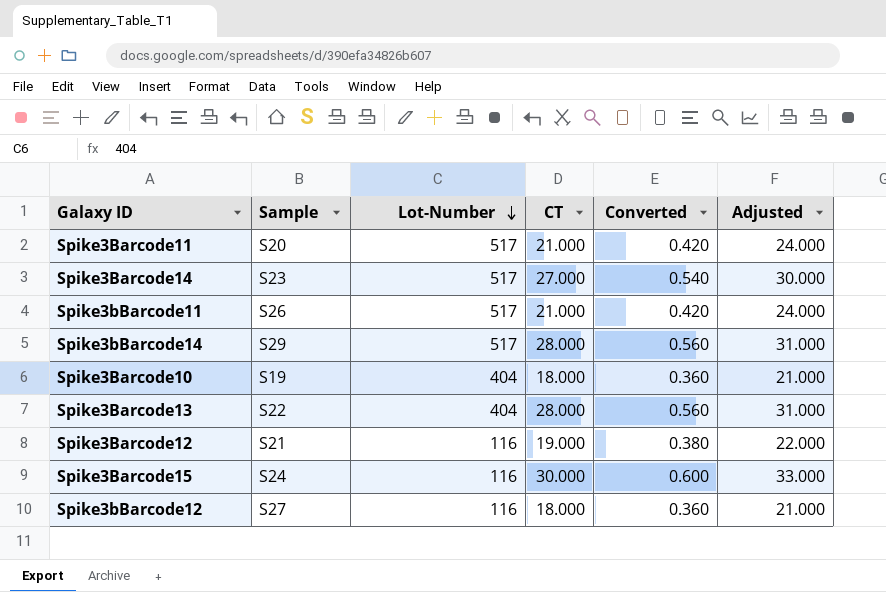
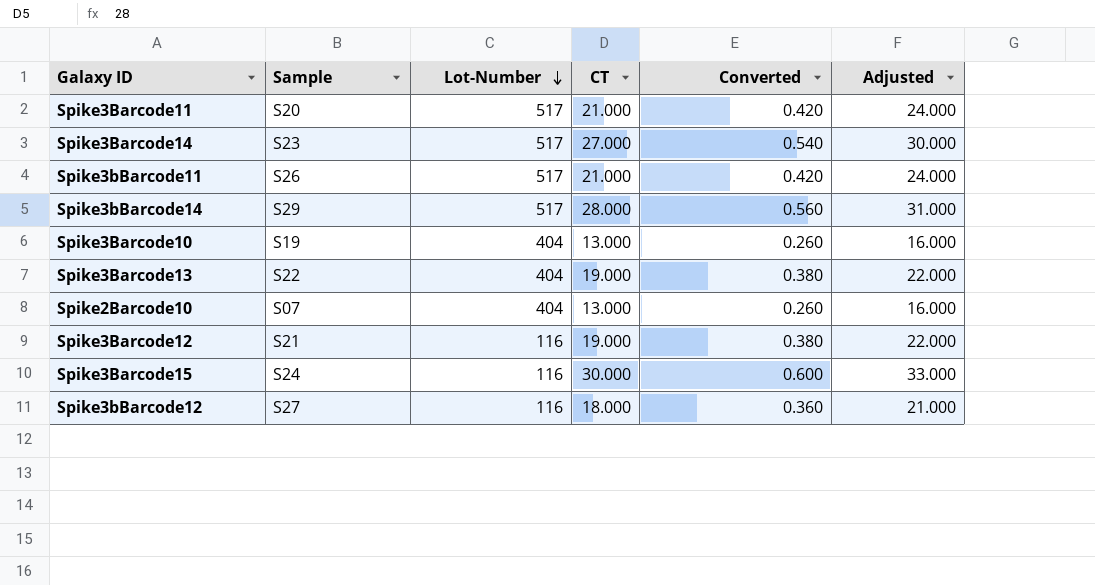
Spike3Barcode10 | CT: 18.000 -> 13.000
Spike3Barcode10 | Converted: 0.360 -> 0.260
Spike3Barcode10 | Adjusted: 21.000 -> 16.000
Spike3Barcode13 | CT: 28.000 -> 19.000
Spike3Barcode13 | Converted: 0.560 -> 0.380
Spike3Barcode13 | Adjusted: 31.000 -> 22.000
row Spike2Barcode10: none -> S07 | 404 | 13.000 | 0.260 | 16.000

